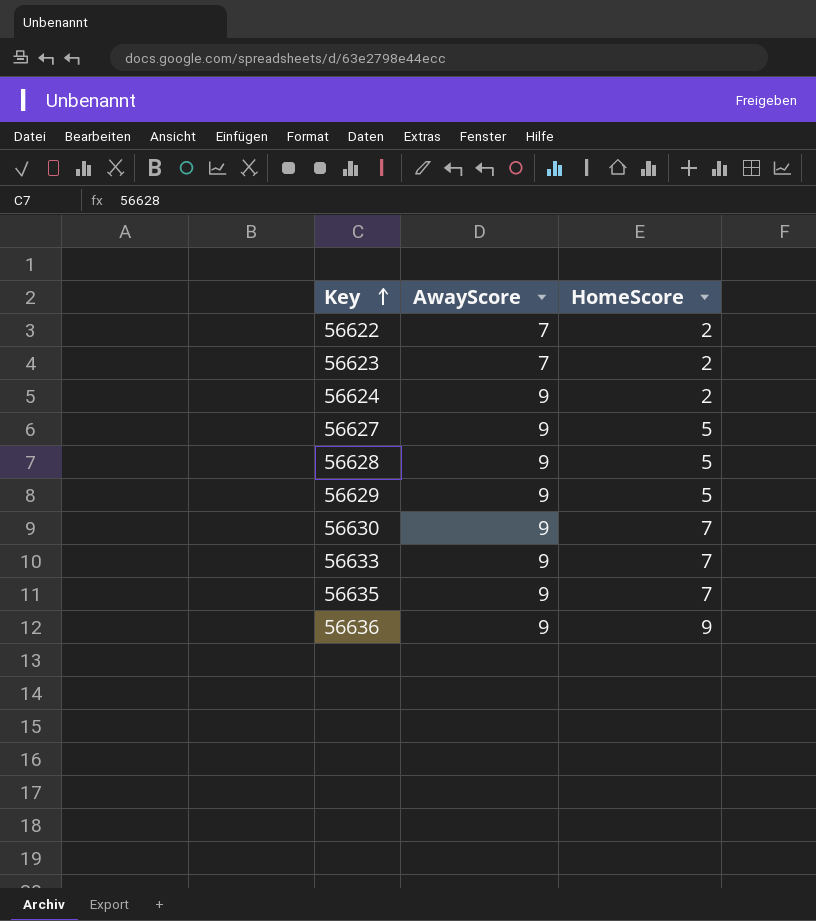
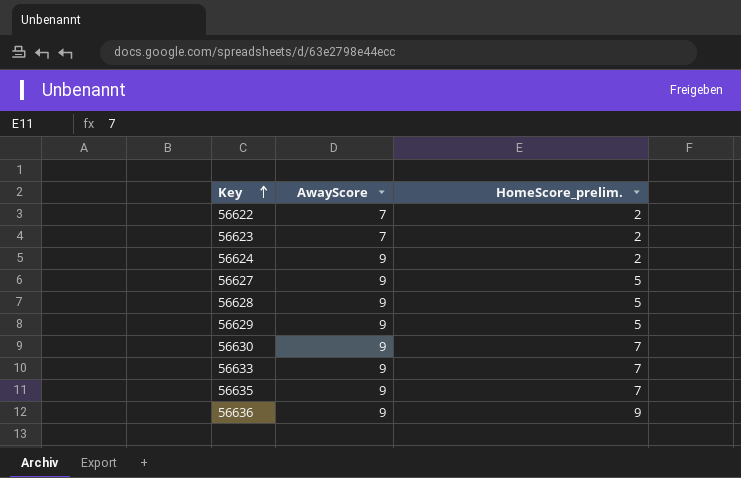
column name: HomeScore -> HomeScore_prelim.

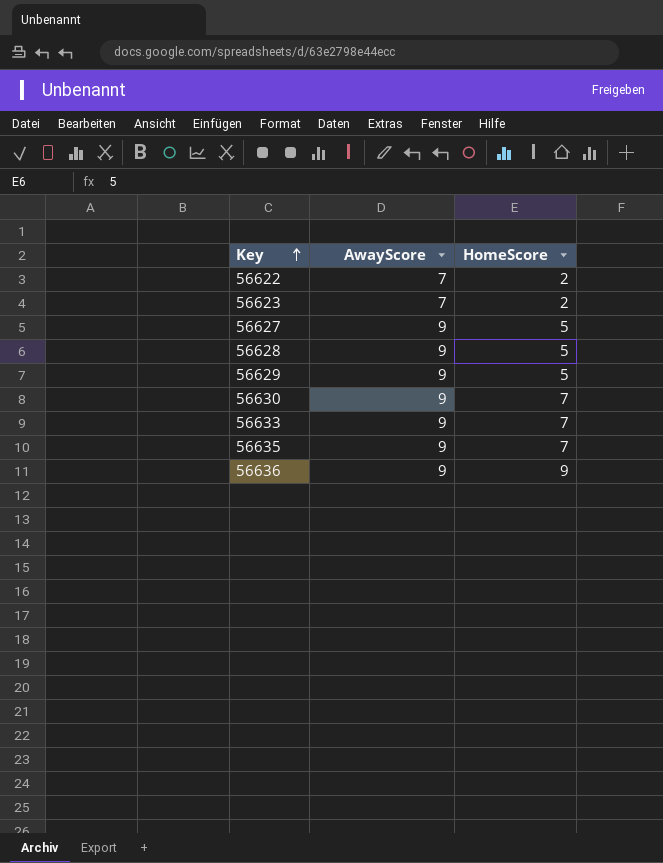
column name: HomeScore_prelim. -> HomeScore
row 56624: 9 | 2 -> none

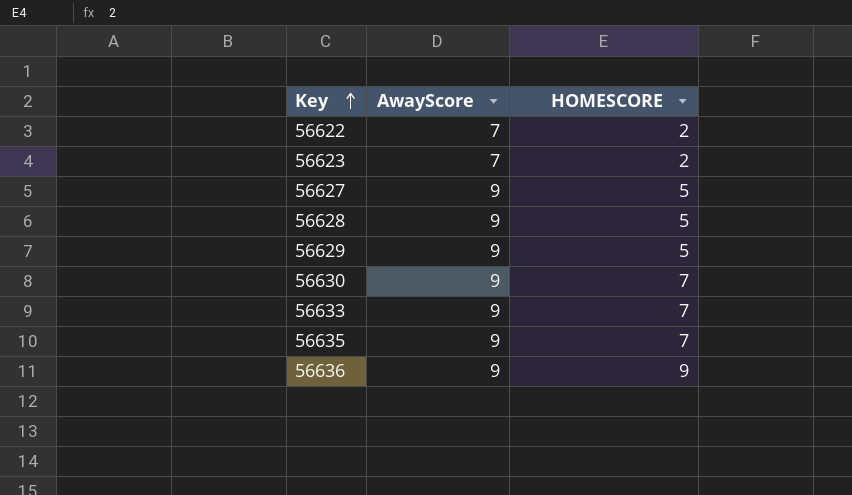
column name: HomeScore -> HOMESCORE

